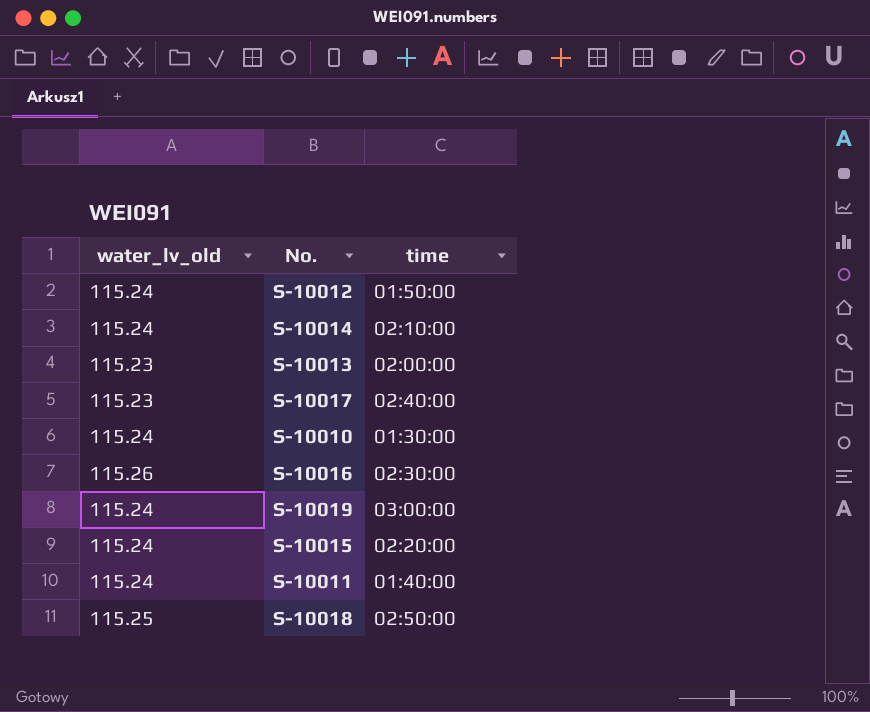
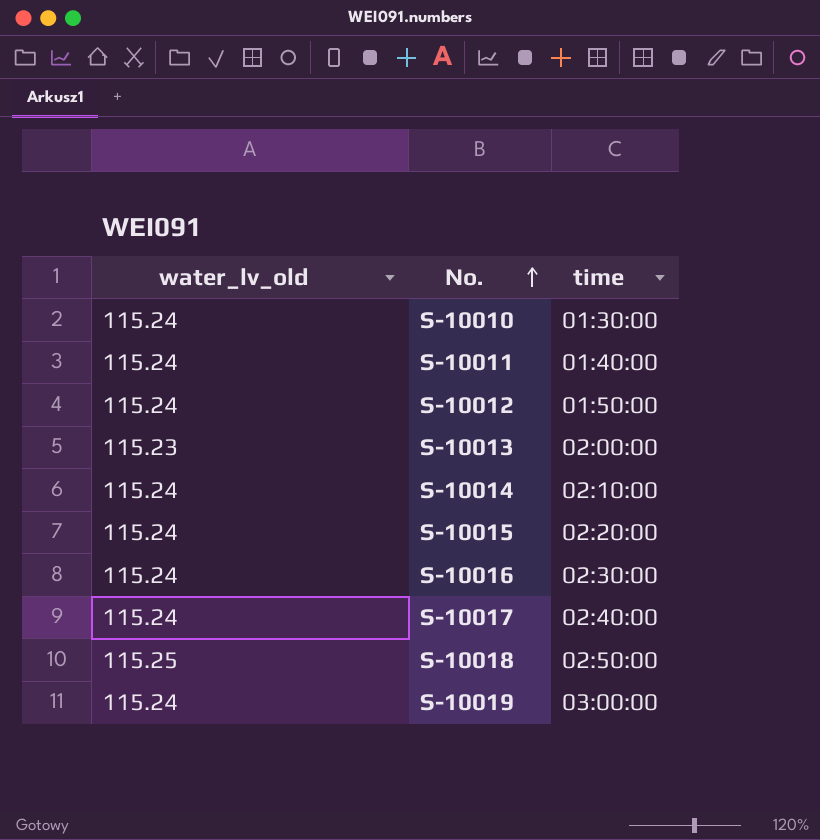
row order: none -> No. ascending
S-10016 | water_lv_old: 115.26 -> 115.24
S-10017 | water_lv_old: 115.23 -> 115.24

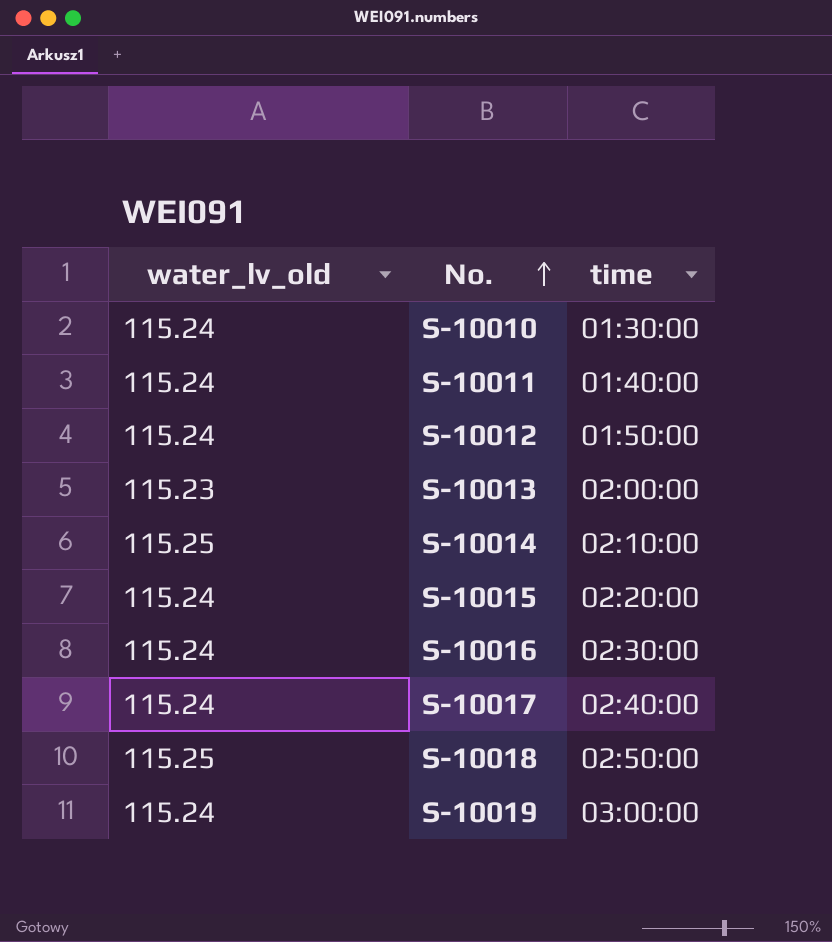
S-10014 | water_lv_old: 115.24 -> 115.25

